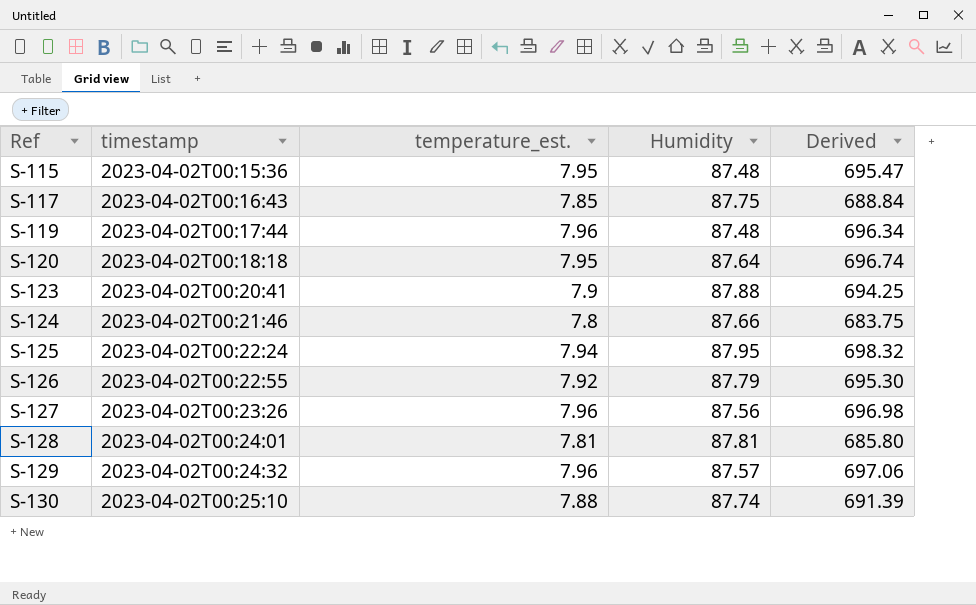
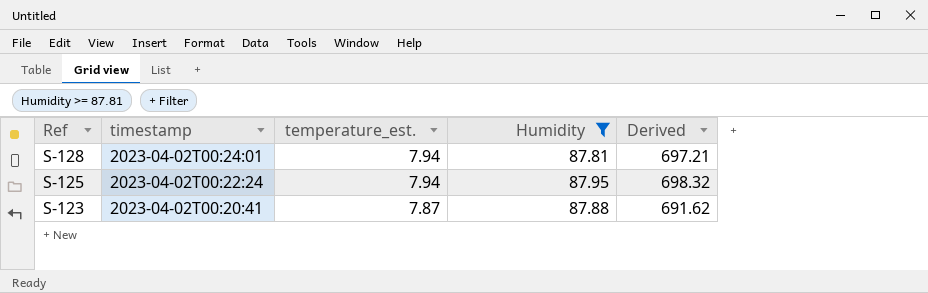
filter: none -> Humidity >= 87.81
row order: Ref ascending -> Ref descending
S-128 | temperature_est.: 7.81 -> 7.94
S-128 | Derived: 685.80 -> 697.21
S-123 | temperature_est.: 7.9 -> 7.87
S-123 | Derived: 694.25 -> 691.62

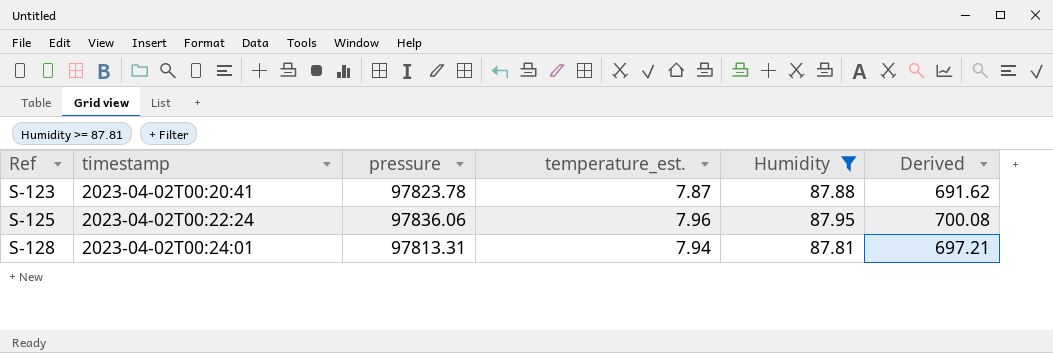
row order: Ref descending -> Ref ascending
column pressure | position: none -> 3
S-125 | temperature_est.: 7.94 -> 7.96
S-125 | Derived: 698.32 -> 700.08

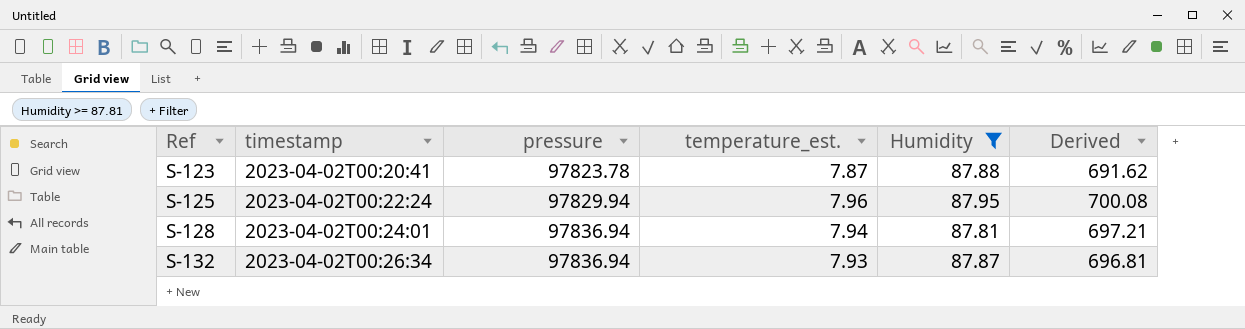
S-125 | pressure: 97836.06 -> 97829.94
S-128 | pressure: 97813.31 -> 97836.94
row S-132: none -> 2023-04-02T00:26:34 | 97836.94 | 7.93 | 87.87 | 696.81

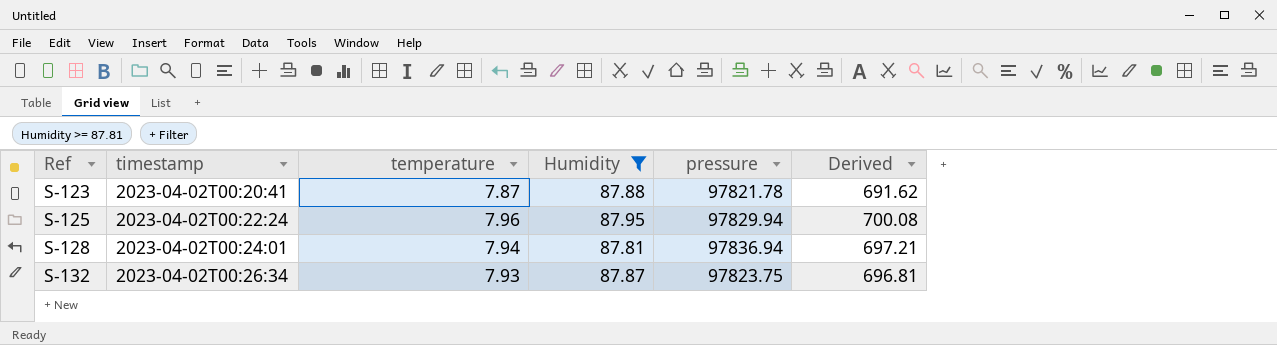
column name: temperature_est. -> temperature
column pressure | position: 3 -> 5
S-123 | pressure: 97823.78 -> 97821.78
S-132 | pressure: 97836.94 -> 97823.75

